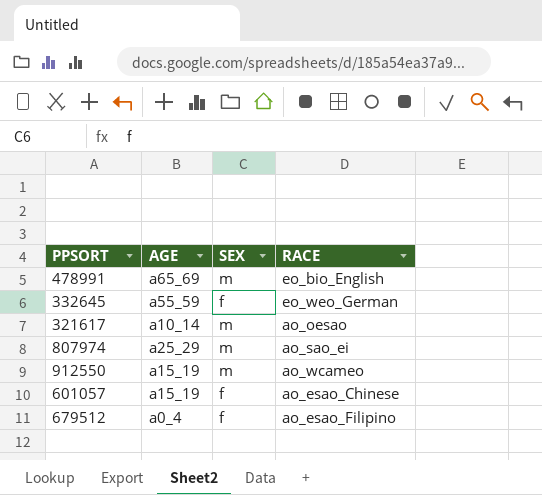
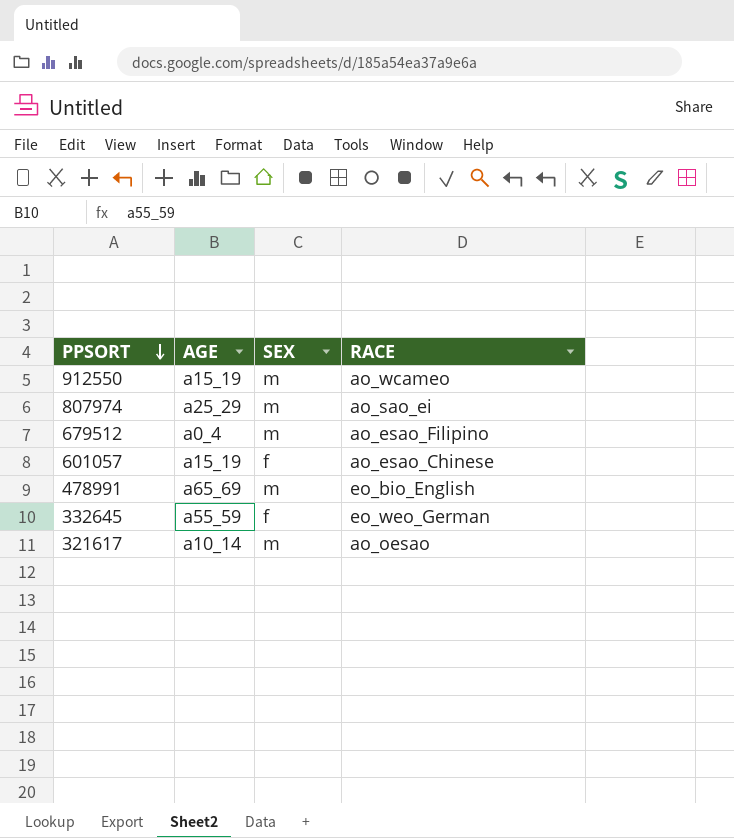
row order: none -> PPSORT descending
679512 | SEX: f -> m

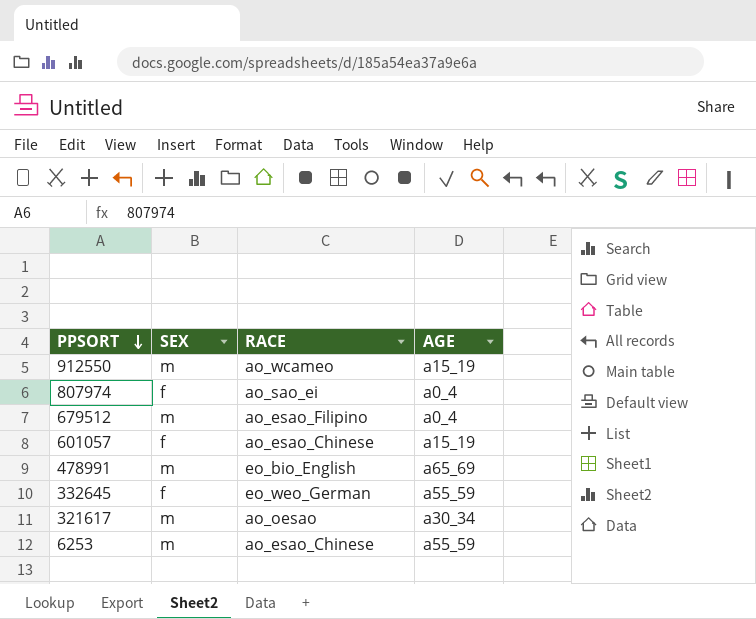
column AGE | position: 2 -> 4
807974 | SEX: m -> f
807974 | AGE: a25_29 -> a0_4
321617 | AGE: a10_14 -> a30_34
row 6253: none -> m | ao_esao_Chinese | a55_59

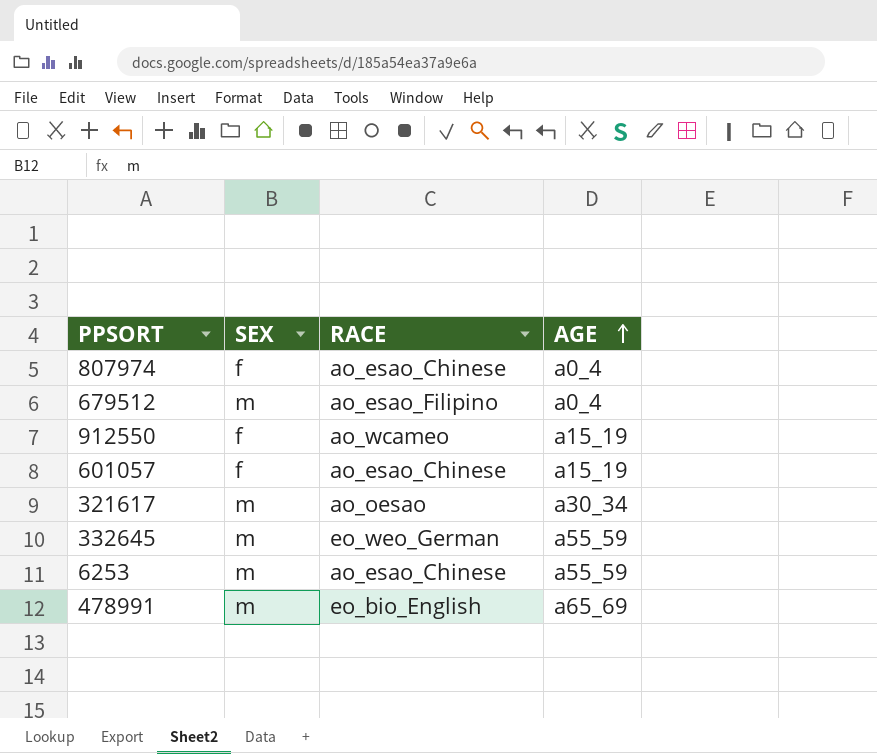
row order: PPSORT descending -> AGE ascending
807974 | RACE: ao_sao_ei -> ao_esao_Chinese
912550 | SEX: m -> f
332645 | SEX: f -> m

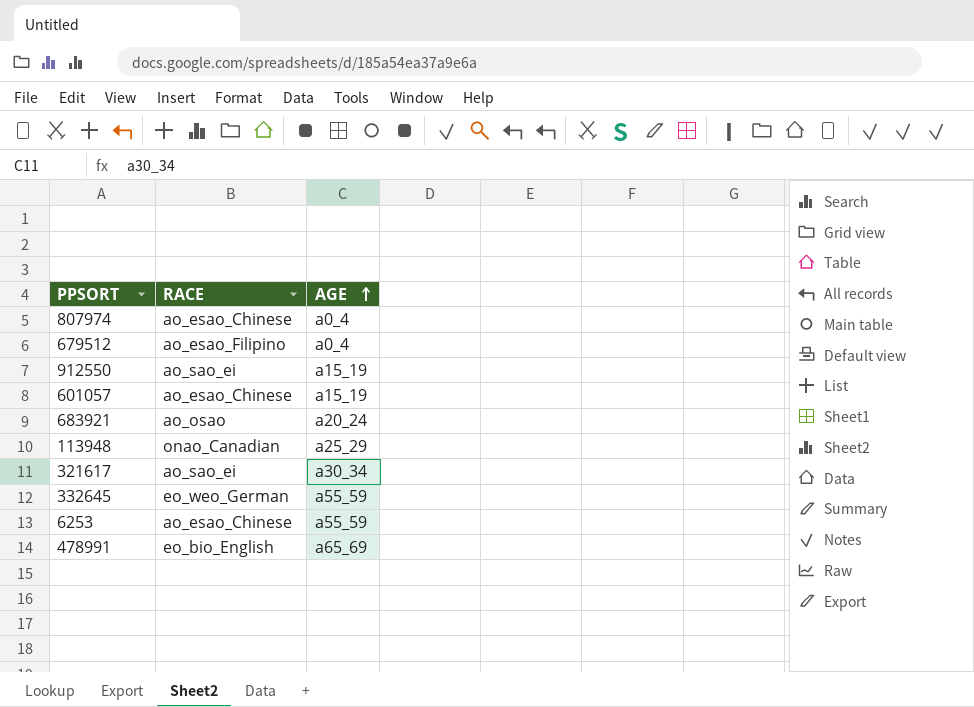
column SEX | position: 2 -> none
912550 | RACE: ao_wcameo -> ao_sao_ei
row 683921: none -> ao_osao | a20_24
row 113948: none -> onao_Canadian | a25_29
321617 | RACE: ao_oesao -> ao_sao_ei

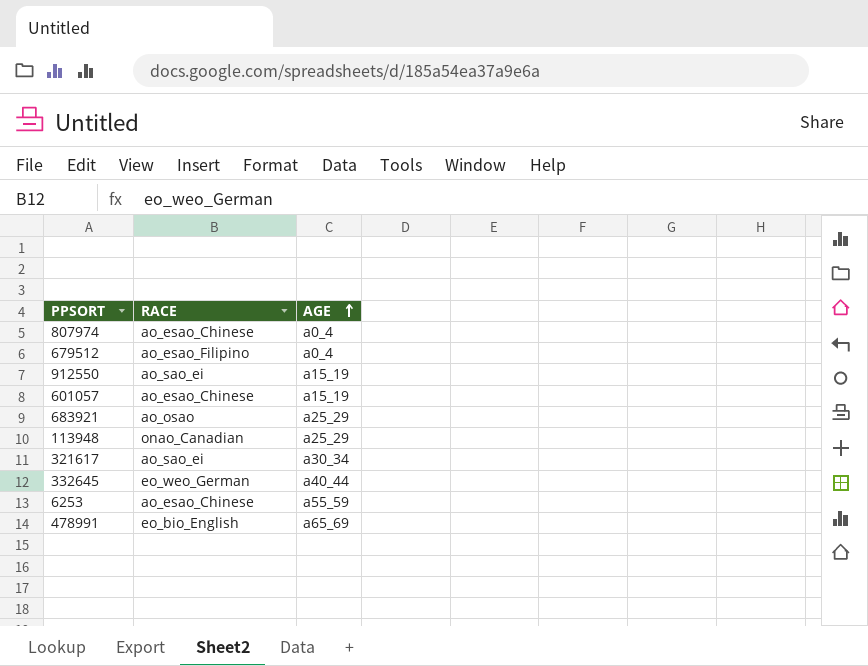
683921 | AGE: a20_24 -> a25_29
332645 | AGE: a55_59 -> a40_44

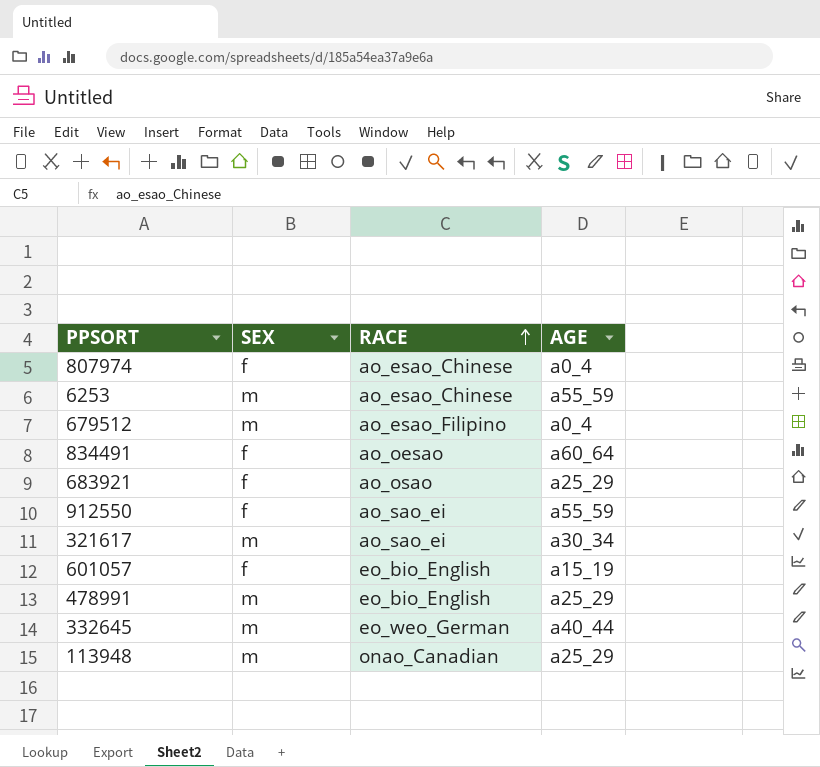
row order: AGE ascending -> RACE ascending
column SEX | position: none -> 2
row 834491: none -> f | ao_oesao | a60_64
912550 | AGE: a15_19 -> a55_59
601057 | RACE: ao_esao_Chinese -> eo_bio_English
478991 | AGE: a65_69 -> a25_29

